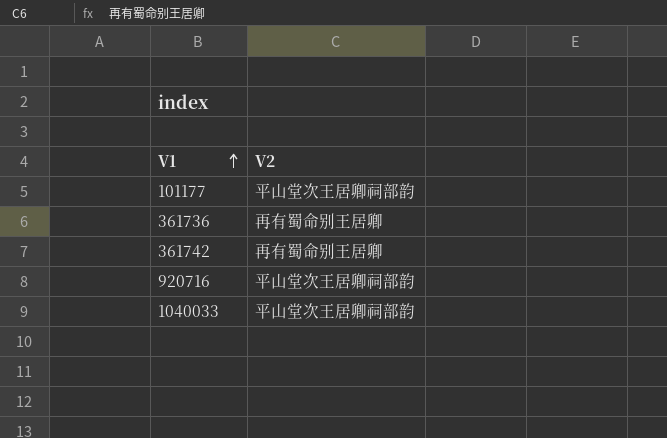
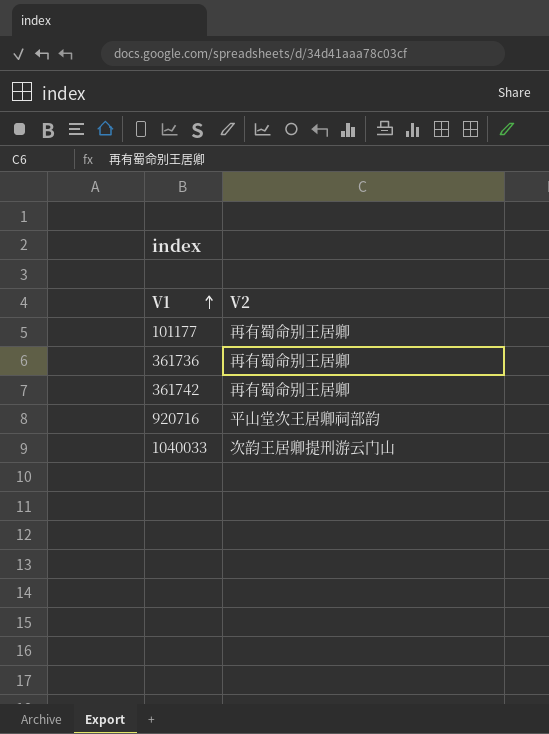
101177 | V2: 平山堂次王居卿祠部韵 -> 再有蜀命别王居卿
1040033 | V2: 平山堂次王居卿祠部韵 -> 次韵王居卿提刑游云门山

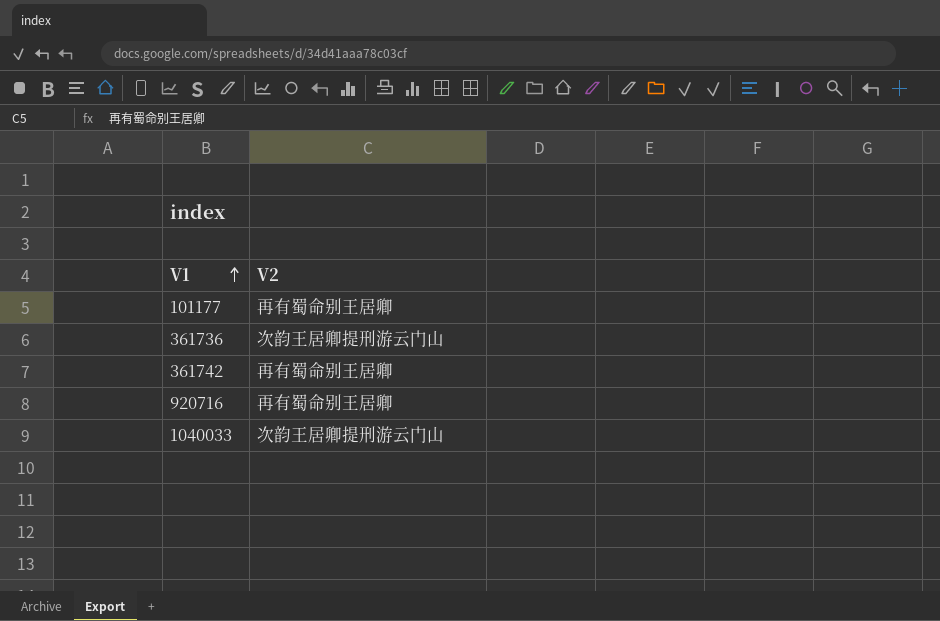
361736 | V2: 再有蜀命别王居卿 -> 次韵王居卿提刑游云门山
920716 | V2: 平山堂次王居卿祠部韵 -> 再有蜀命别王居卿

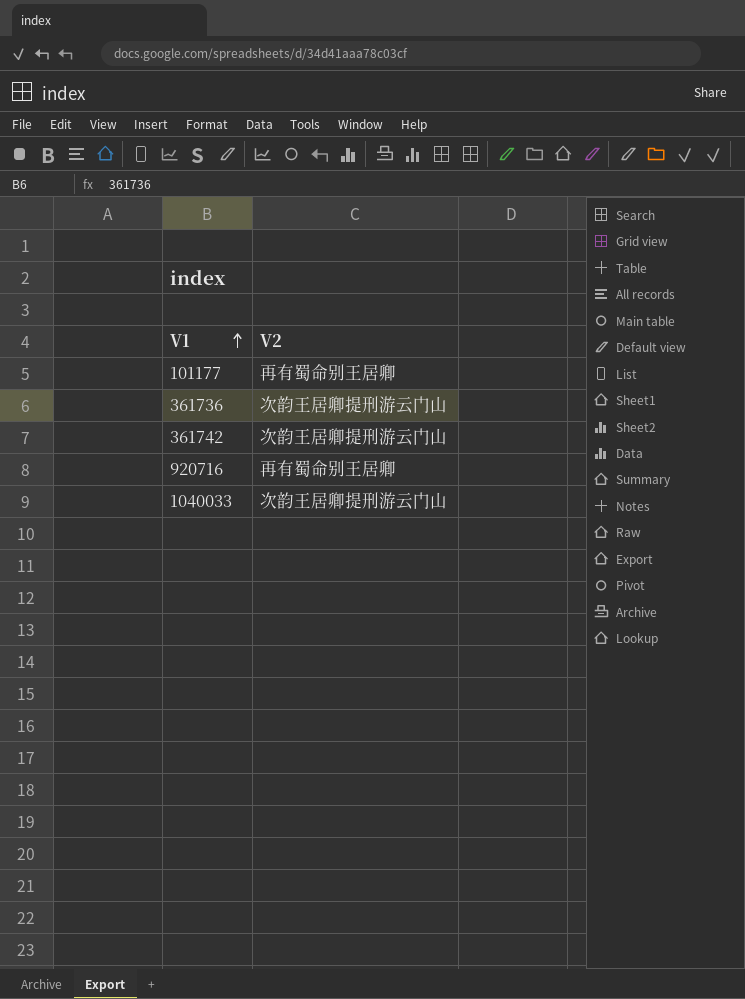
361742 | V2: 再有蜀命别王居卿 -> 次韵王居卿提刑游云门山

